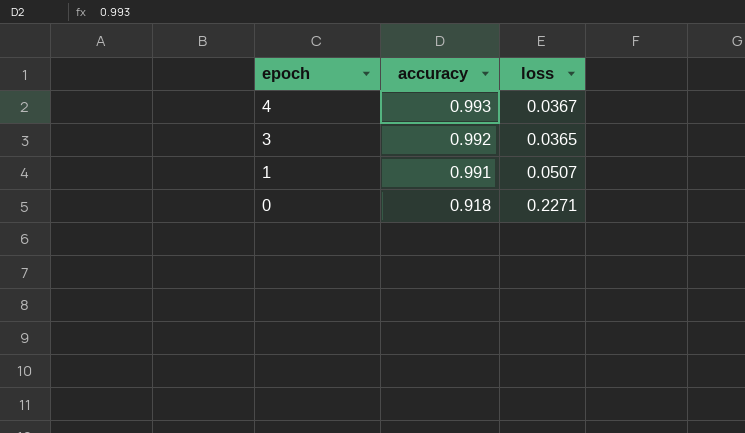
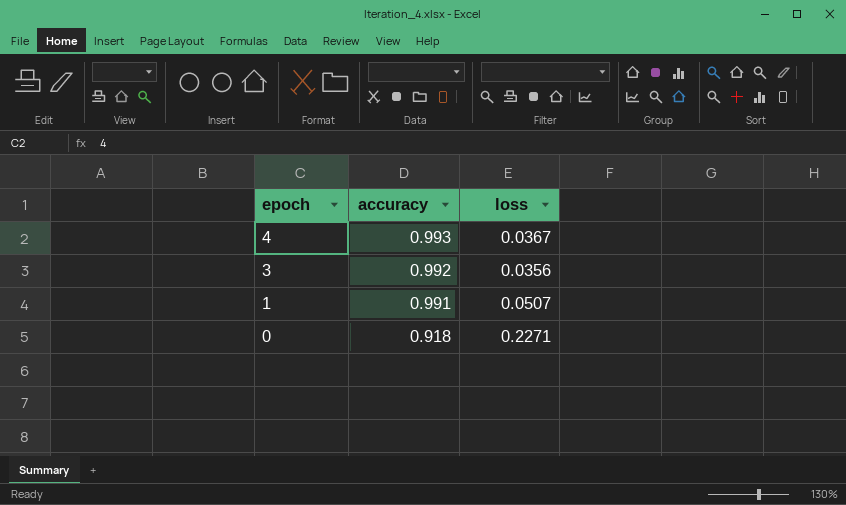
3 | loss: 0.0365 -> 0.0356

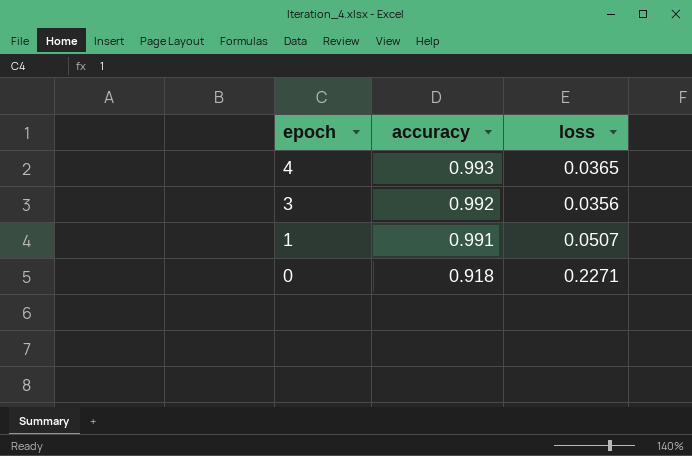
4 | loss: 0.0367 -> 0.0365

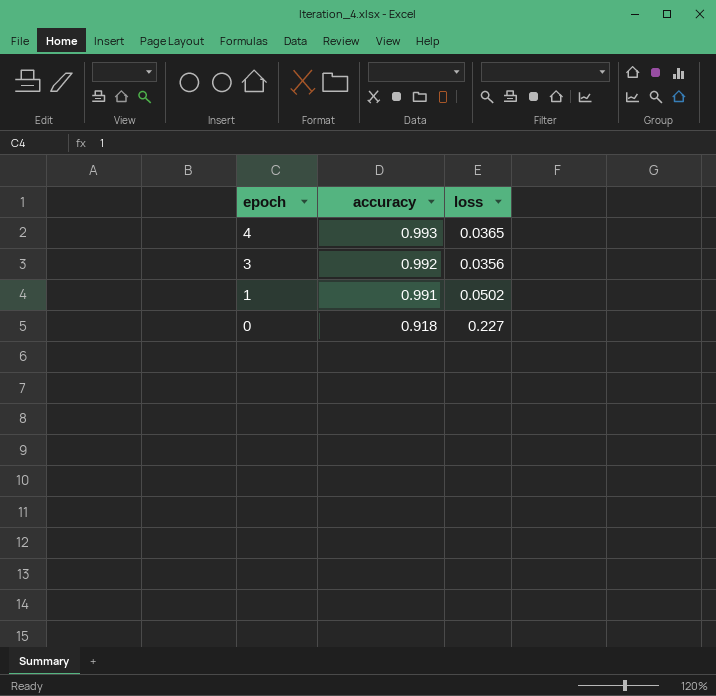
1 | loss: 0.0507 -> 0.0502
0 | loss: 0.2271 -> 0.227

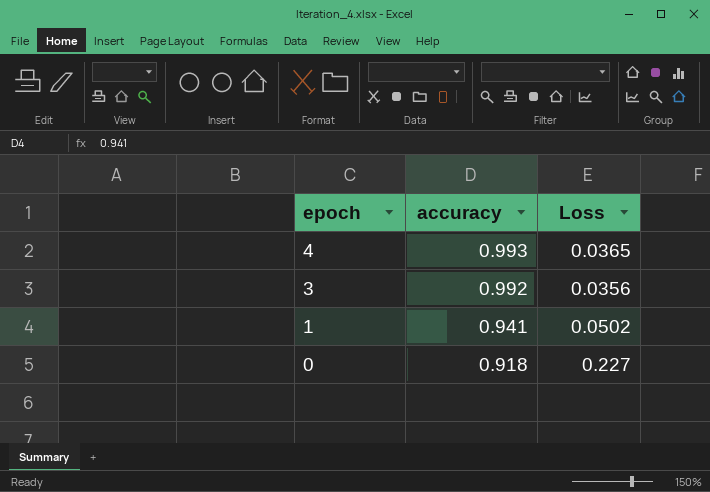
column name: loss -> Loss
1 | accuracy: 0.991 -> 0.941

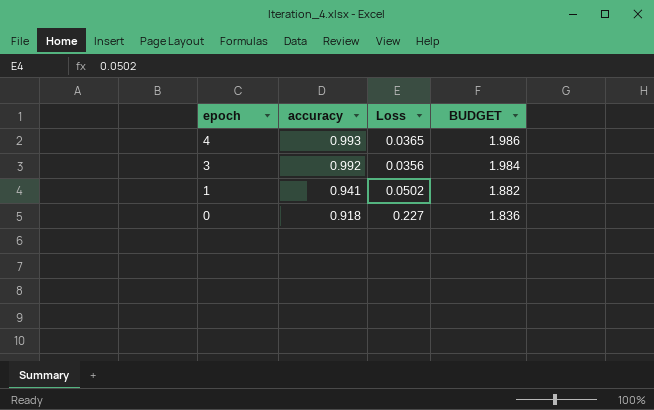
column BUDGET | formula: none -> [accuracy] * 2

